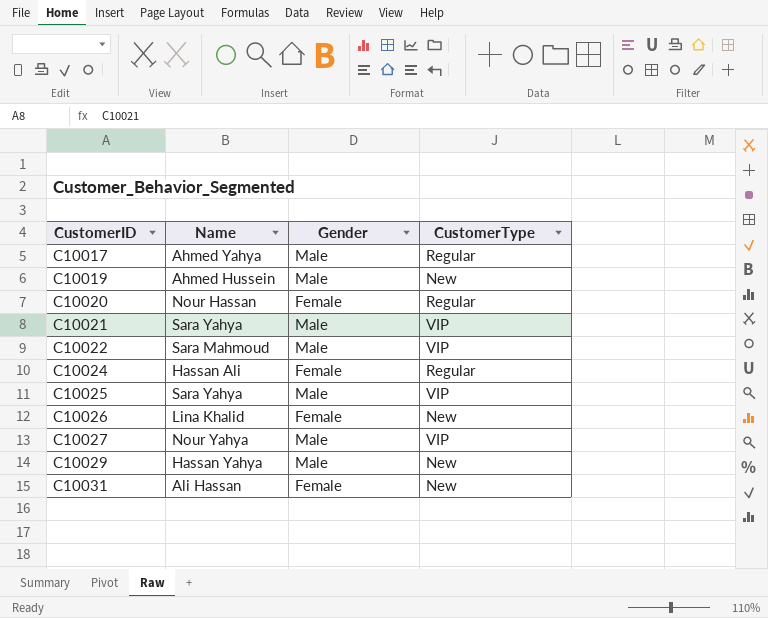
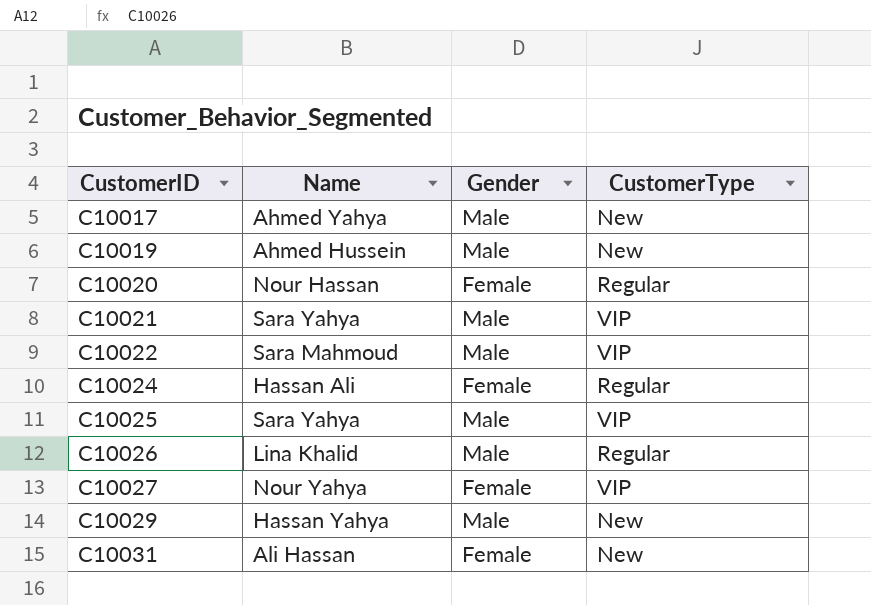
C10017 | CustomerType: Regular -> New
C10026 | Gender: Female -> Male
C10026 | CustomerType: New -> Regular
C10027 | Gender: Male -> Female

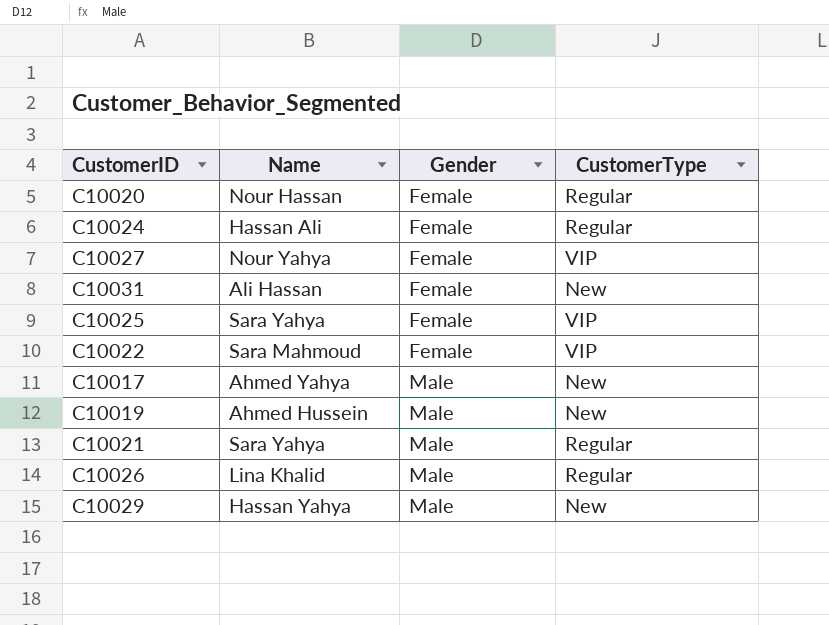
row order: CustomerID ascending -> Gender ascending
C10025 | Gender: Male -> Female
C10022 | Gender: Male -> Female
C10021 | CustomerType: VIP -> Regular

